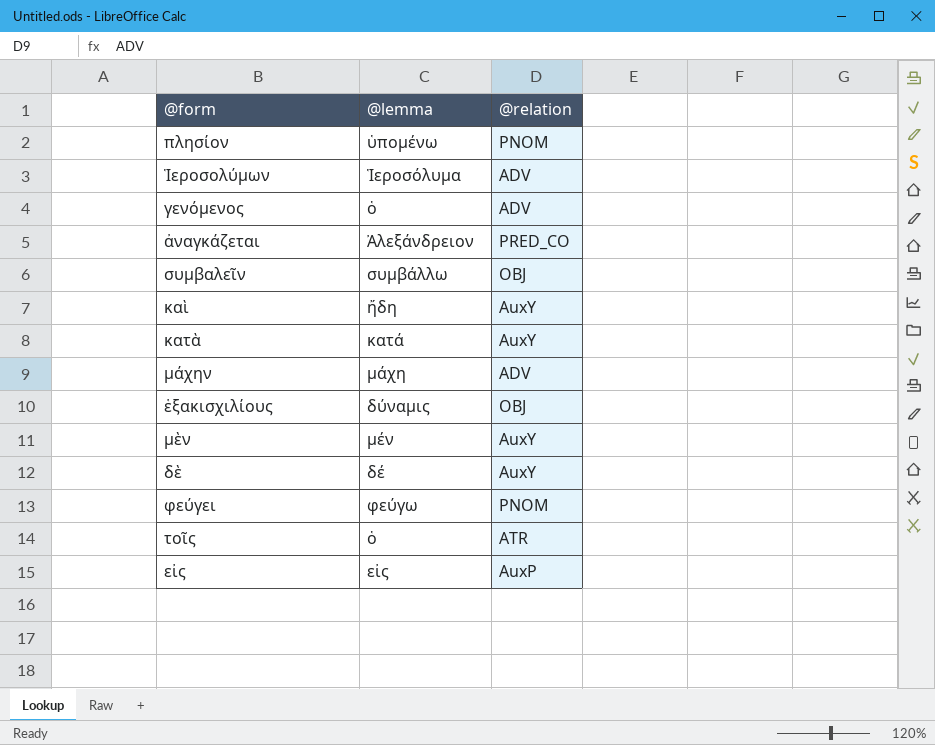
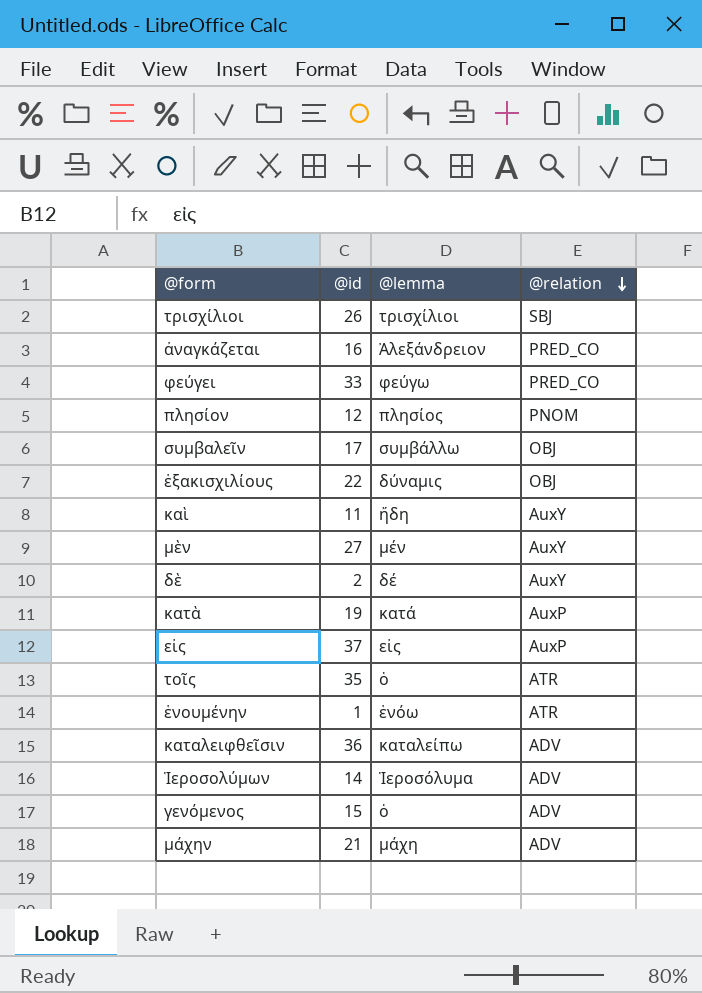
row order: none -> @relation descending
column @id | position: none -> 2
row τρισχίλιοι: none -> 26 | τρισχίλιοι | SBJ
φεύγει | @relation: PNOM -> PRED_CO
πλησίον | @lemma: ὑπομένω -> πλησίος
κατὰ | @relation: AuxY -> AuxP
row ἑνουμένην: none -> 1 | ἑνόω | ATR
row καταλειφθεῖσιν: none -> 36 | καταλείπω | ADV

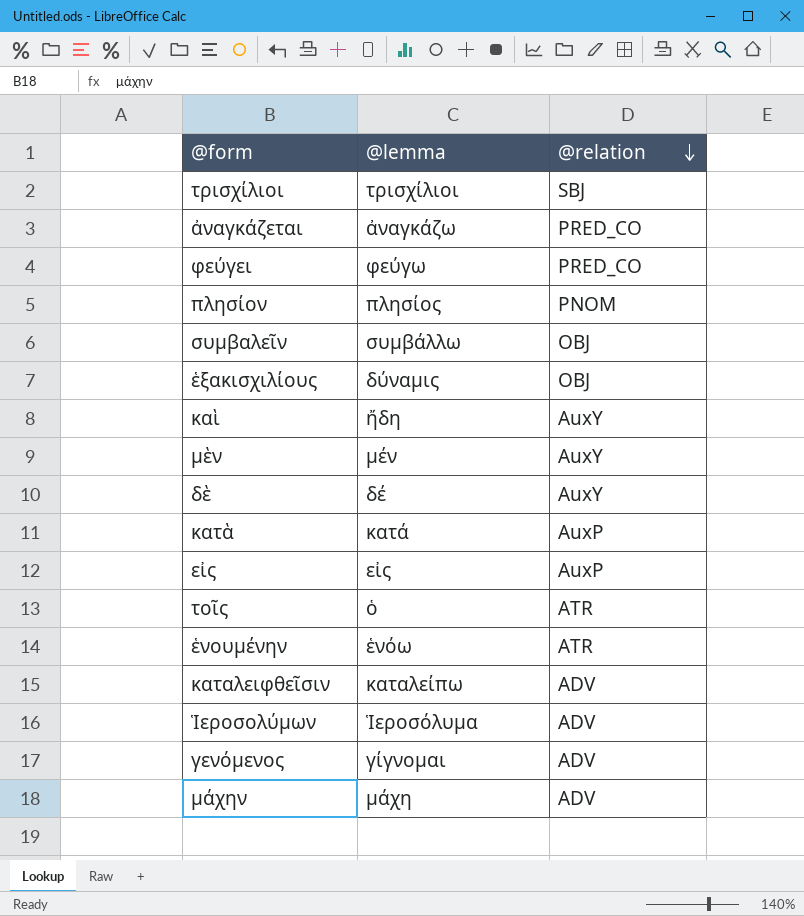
column @id | position: 2 -> none
ἀναγκάζεται | @lemma: Ἀλεξάνδρειον -> ἀναγκάζω
γενόμενος | @lemma: ὁ -> γίγνομαι

